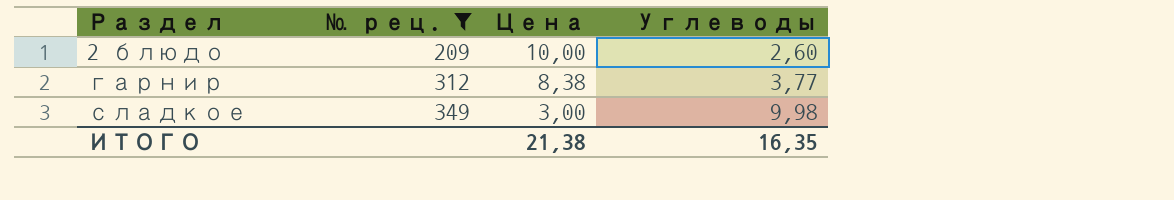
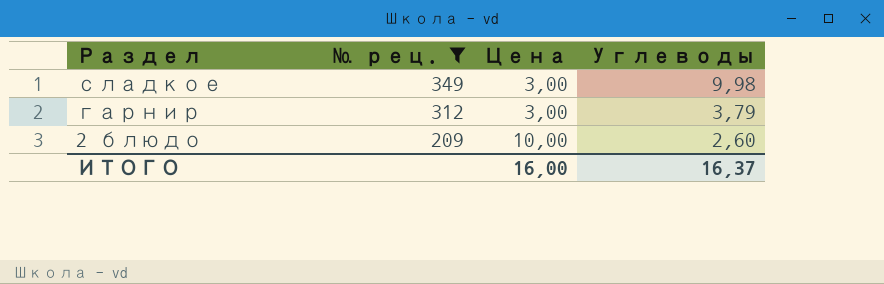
row order: Раздел ascending -> Раздел descending
гарнир | Цена: 8,38 -> 3,00
гарнир | Углеводы: 3,77 -> 3,79
ИТОГО | Цена: 21,38 -> 16,00
ИТОГО | Углеводы: 16,35 -> 16,37

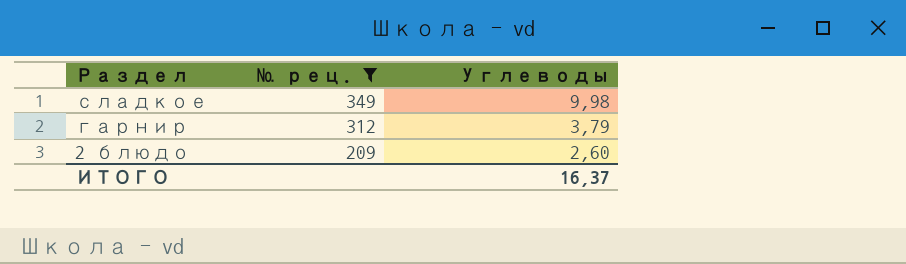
column Цена | position: 3 -> none

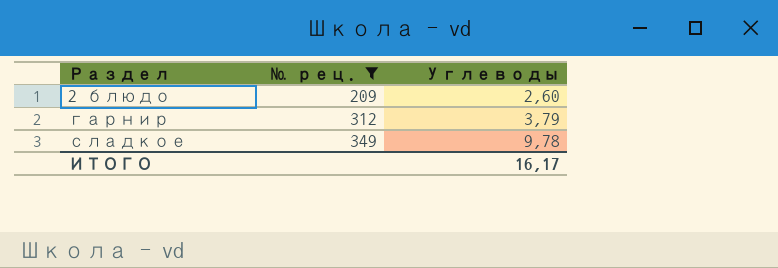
row order: Раздел descending -> Раздел ascending
сладкое | Углеводы: 9,98 -> 9,78
ИТОГО | Углеводы: 16,37 -> 16,17

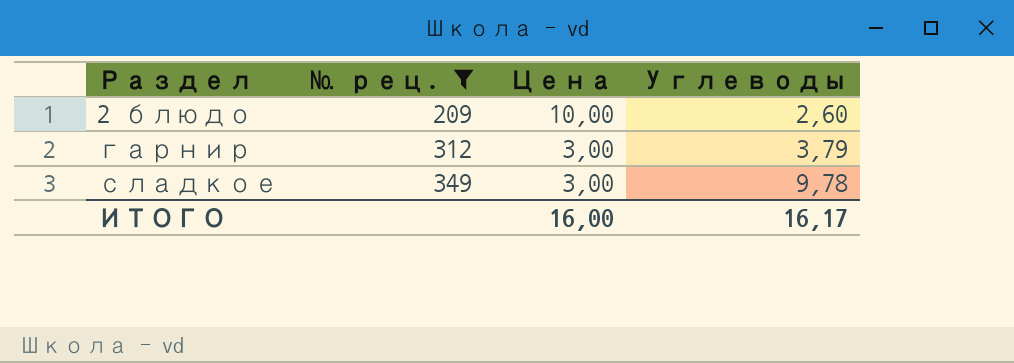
column Цена | position: none -> 3

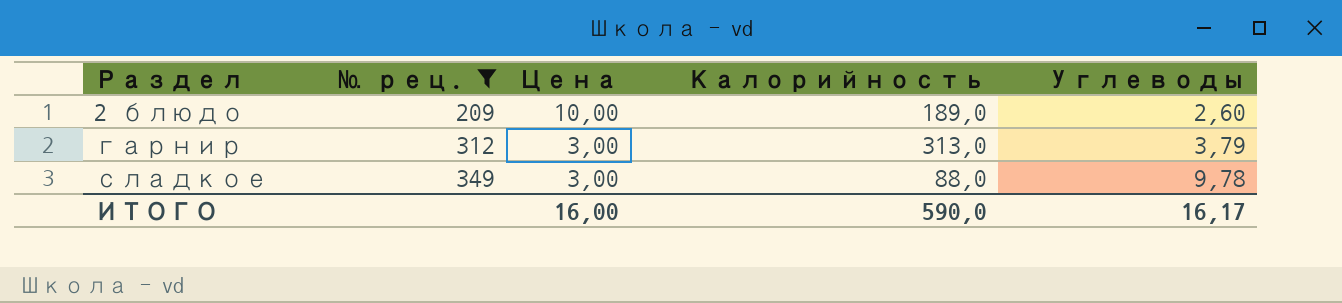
column Калорийность | position: none -> 4

